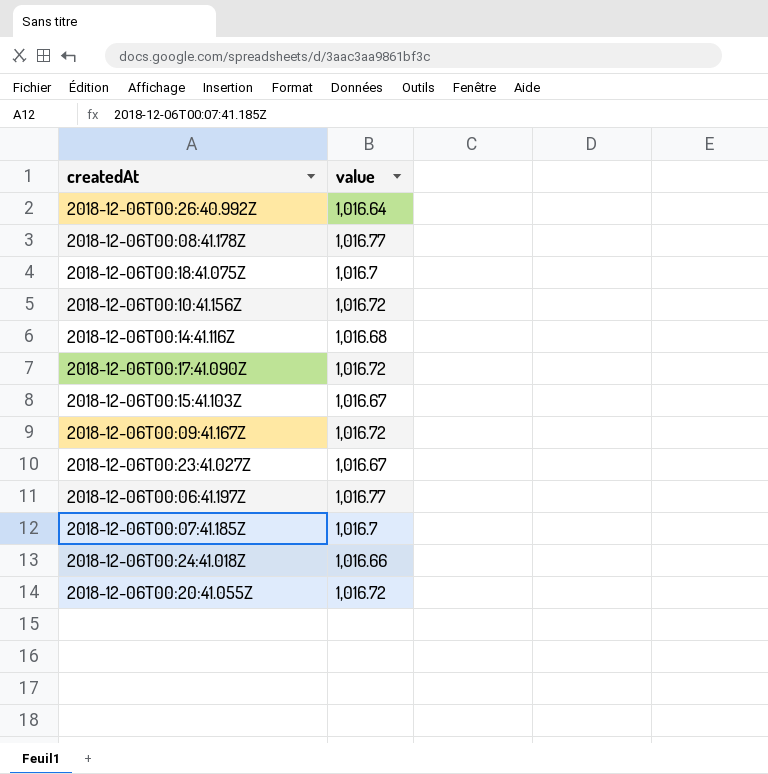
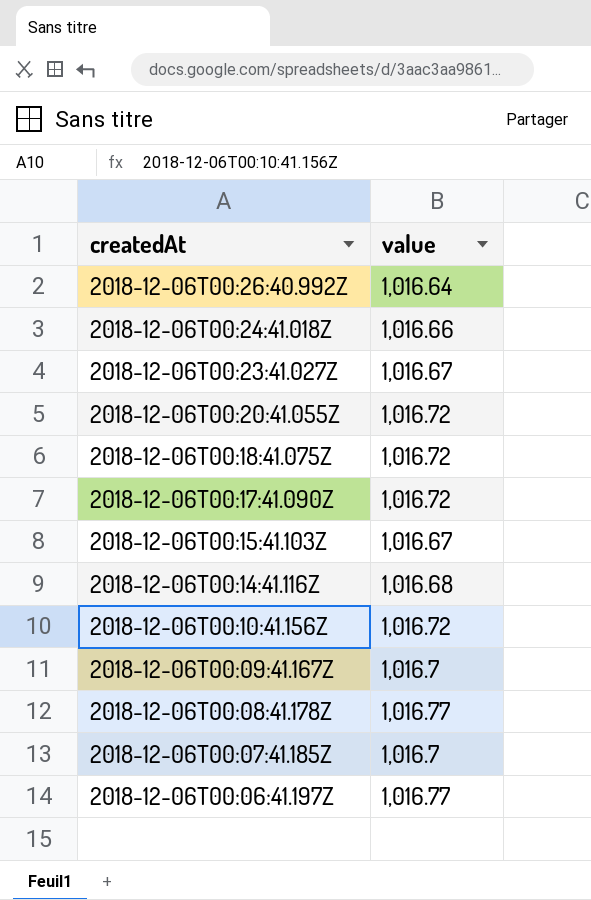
row order: none -> createdAt descending
2018-12-06T00:18:41.075Z | value: 1,016.7 -> 1,016.72
2018-12-06T00:09:41.167Z | value: 1,016.72 -> 1,016.7

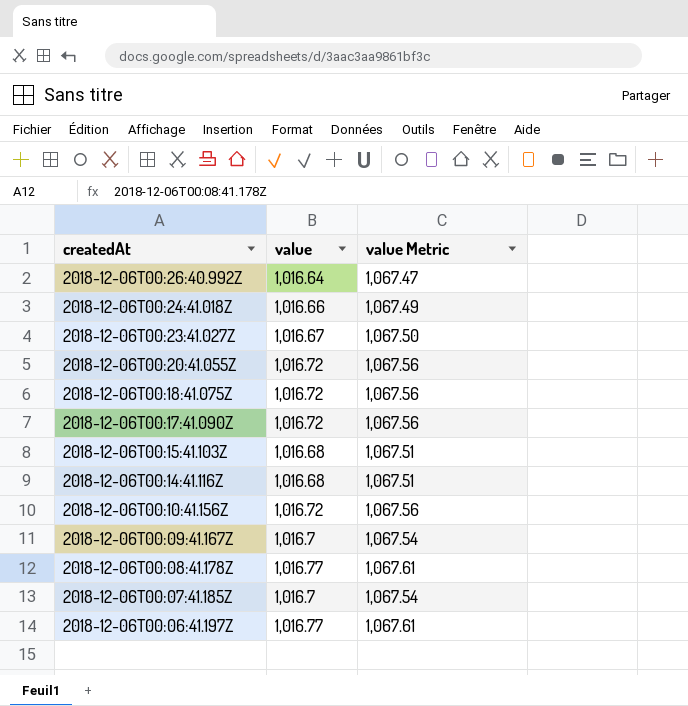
column value Metric | formula: none -> [value] * 1.05
2018-12-06T00:15:41.103Z | value: 1,016.67 -> 1,016.68

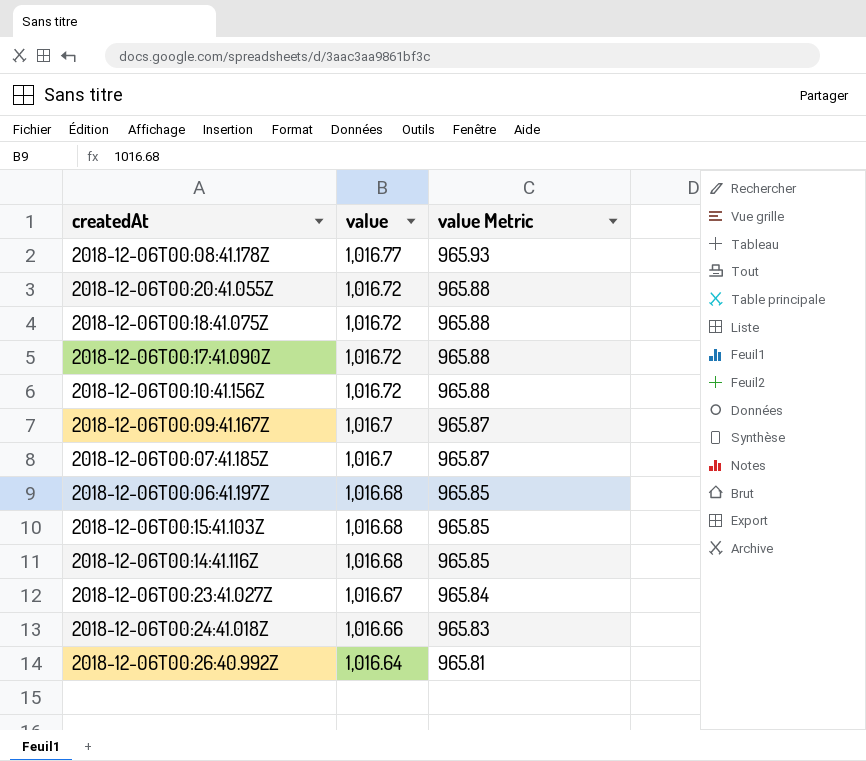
row order: createdAt descending -> value descending
column value Metric | formula: [value] * 1.05 -> [value] * 0.95
2018-12-06T00:06:41.197Z | value: 1,016.77 -> 1,016.68

